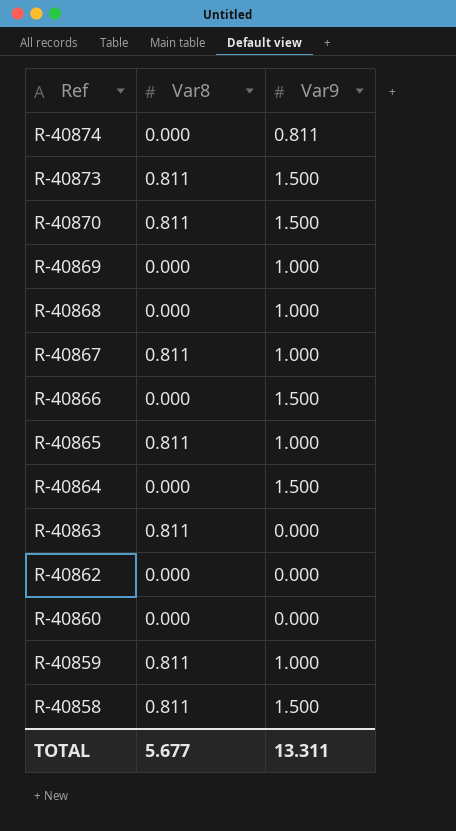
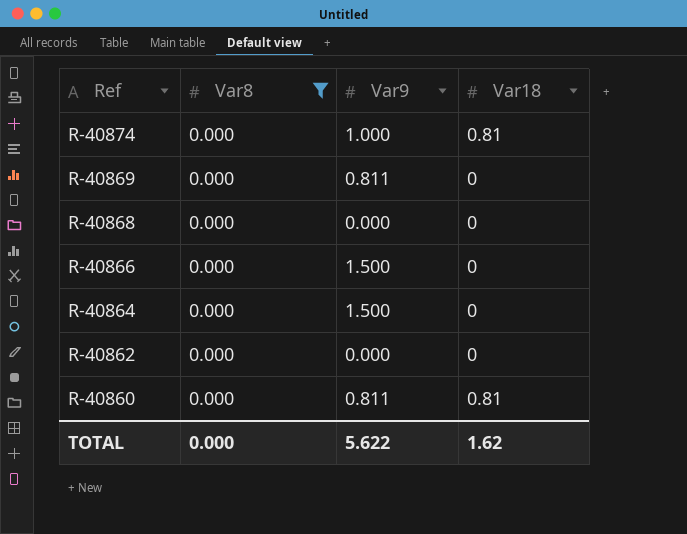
filter: none -> Var8 = 0.000
column Var18 | position: none -> 4
R-40874 | Var9: 0.811 -> 1.000
R-40869 | Var9: 1.000 -> 0.811
R-40868 | Var9: 1.000 -> 0.000
R-40860 | Var9: 0.000 -> 0.811
TOTAL | Var8: 5.677 -> 0.000
TOTAL | Var9: 13.311 -> 5.622

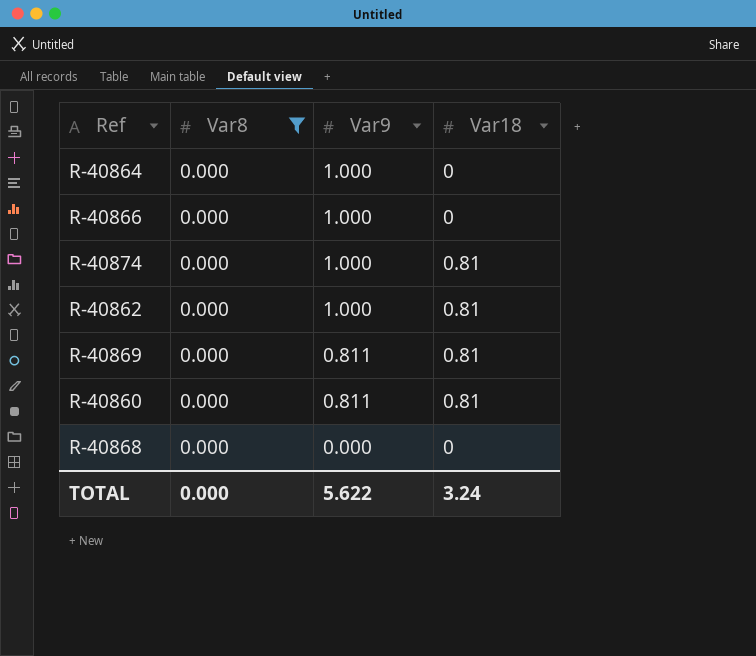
row order: Ref descending -> Var9 descending
R-40864 | Var9: 1.500 -> 1.000
R-40866 | Var9: 1.500 -> 1.000
R-40862 | Var9: 0.000 -> 1.000
R-40862 | Var18: 0 -> 0.81
R-40869 | Var18: 0 -> 0.81
TOTAL | Var18: 1.62 -> 3.24

